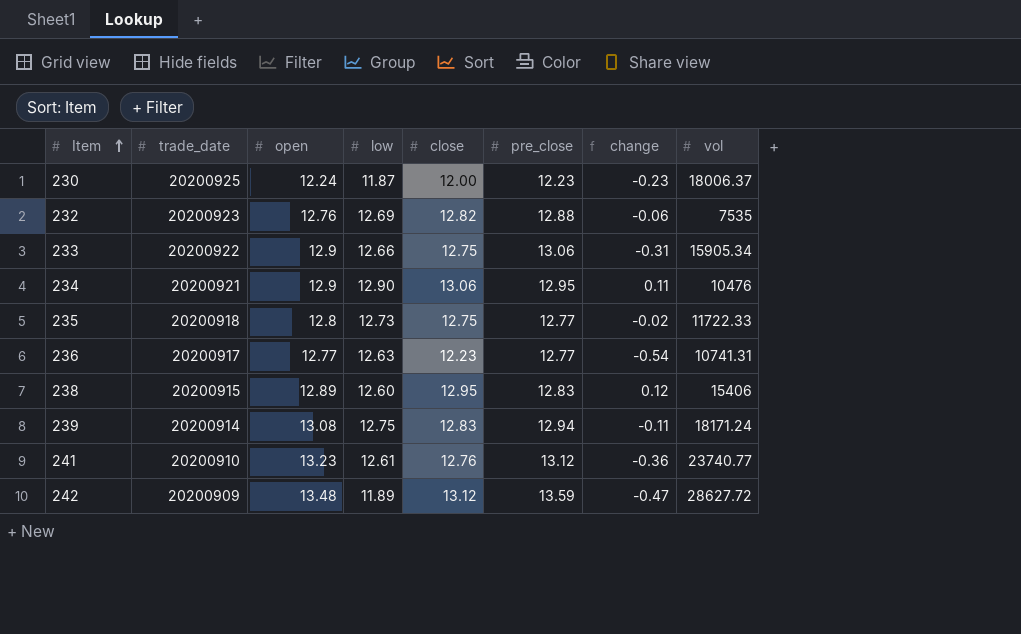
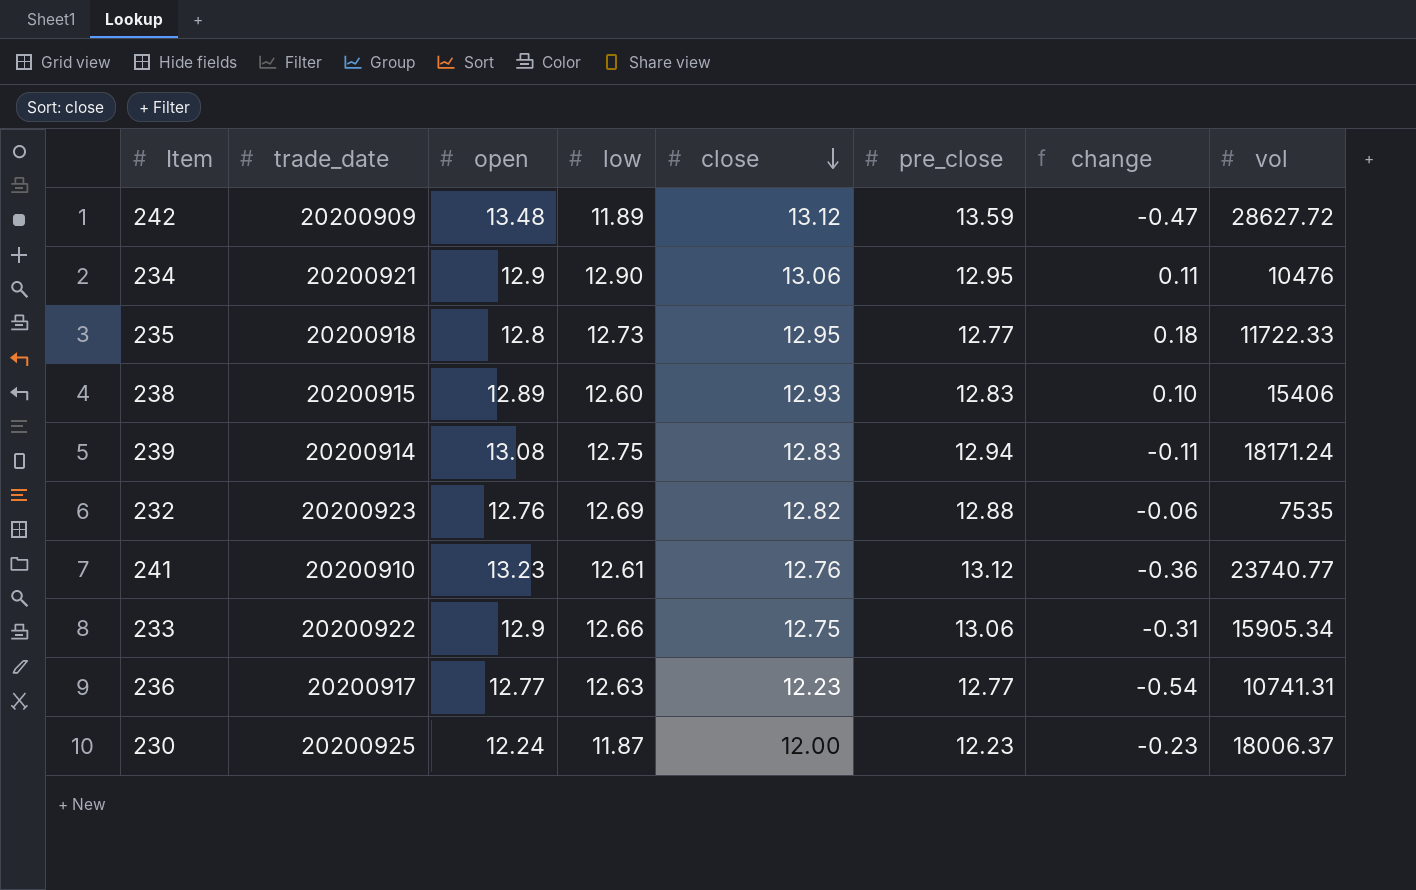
row order: Item ascending -> close descending
235 | close: 12.75 -> 12.95
235 | change: -0.02 -> 0.18
238 | close: 12.95 -> 12.93
238 | change: 0.12 -> 0.10

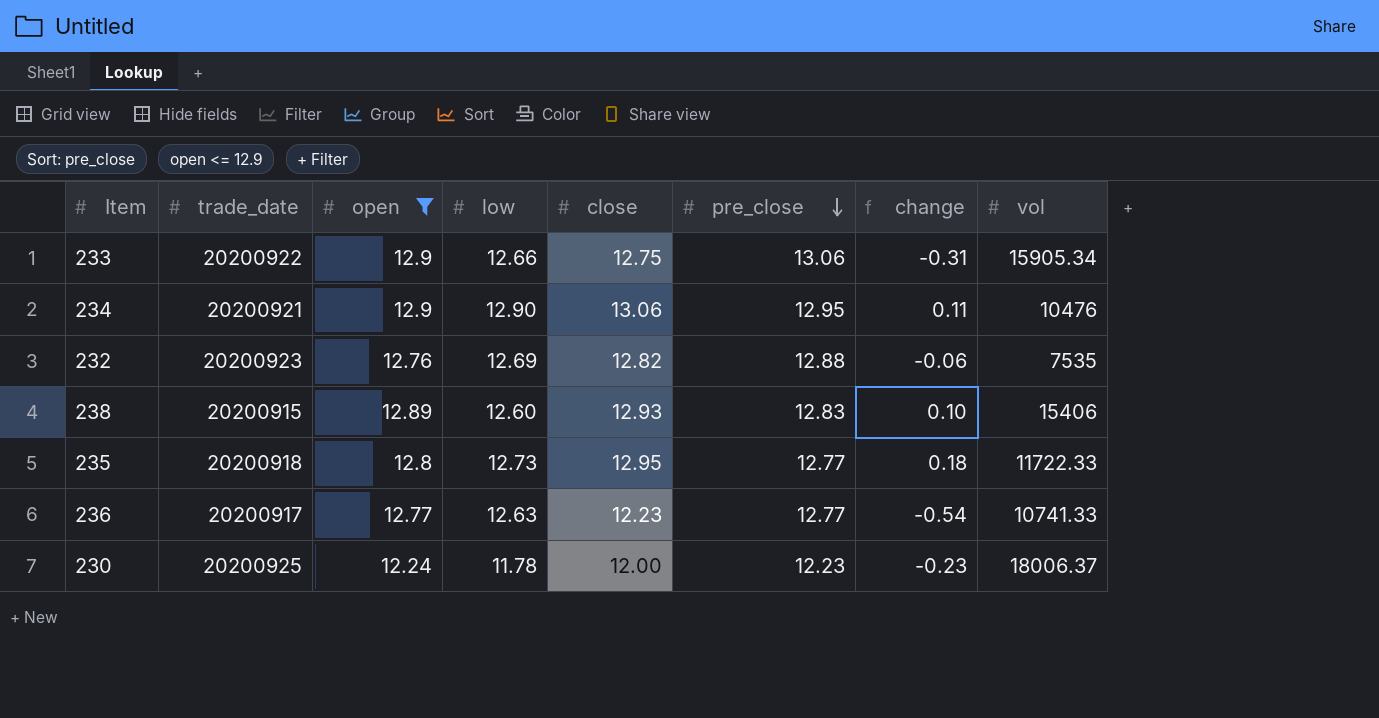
filter: none -> open <= 12.9
row order: close descending -> pre_close descending
236 | vol: 10741.31 -> 10741.33
230 | low: 11.87 -> 11.78

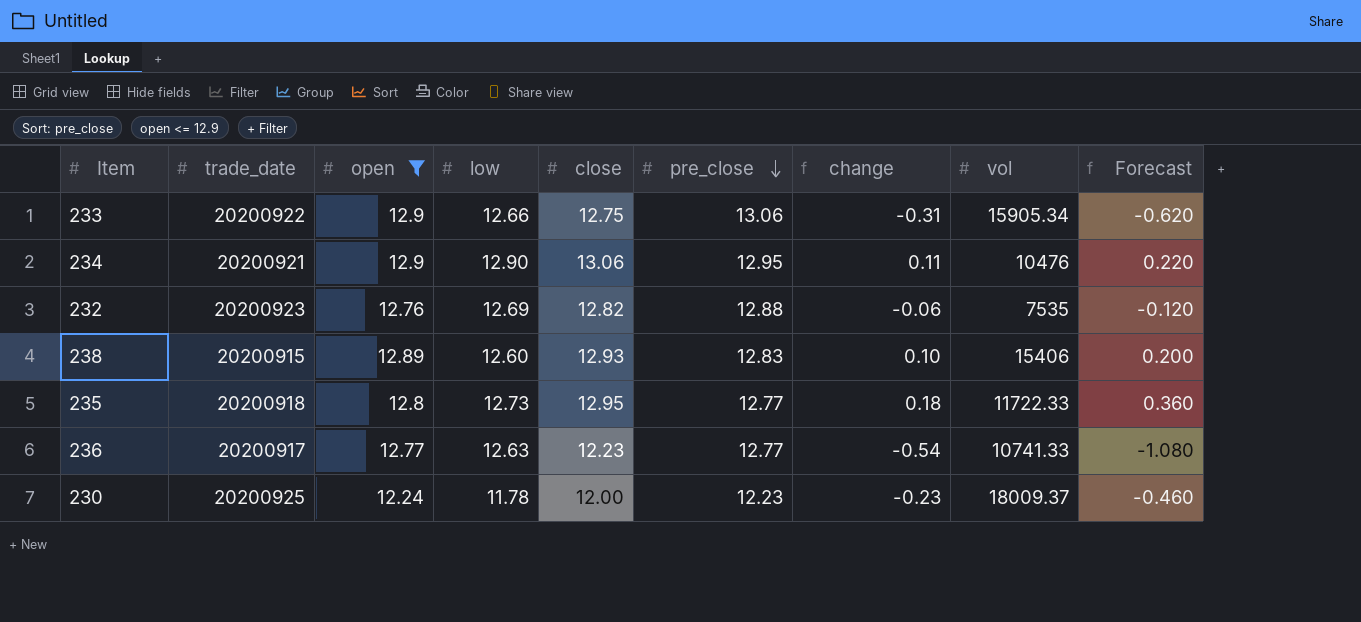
column Forecast | formula: none -> [change] * 2
230 | vol: 18006.37 -> 18009.37

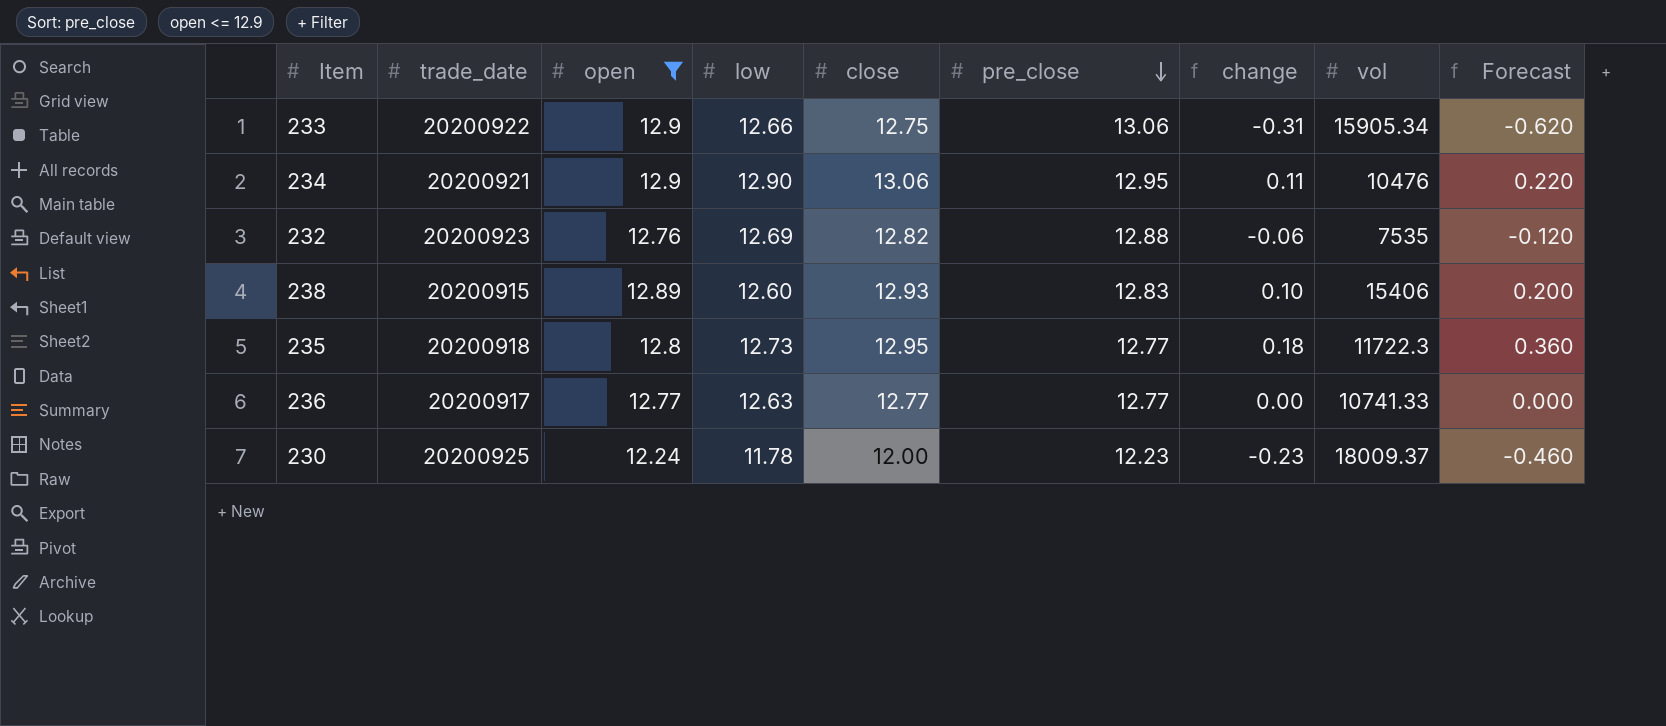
235 | vol: 11722.33 -> 11722.3
236 | close: 12.23 -> 12.77
236 | change: -0.54 -> 0.00
236 | Forecast: -1.080 -> 0.000

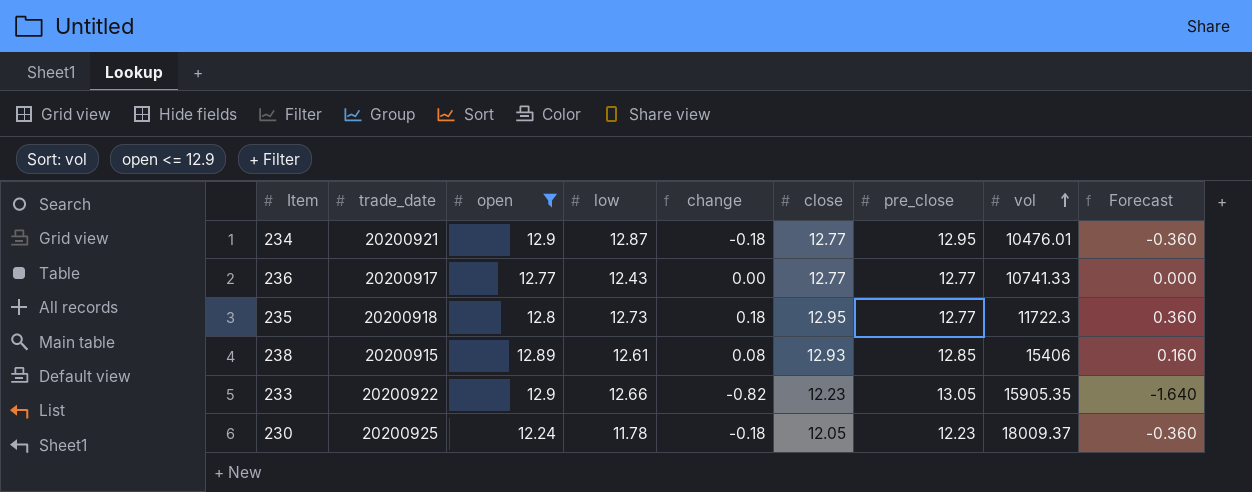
row order: pre_close descending -> vol ascending
column change | position: 7 -> 5
row 232: 20200923 | 12.76 | 12.69 | 12.82 | 12.88 | -0.06 | 7535 | -0.120 -> none
234 | low: 12.90 -> 12.87
234 | change: 0.11 -> -0.18
234 | close: 13.06 -> 12.77
234 | vol: 10476 -> 10476.01
234 | Forecast: 0.220 -> -0.360
236 | low: 12.63 -> 12.43
238 | low: 12.60 -> 12.61
238 | change: 0.10 -> 0.08
238 | pre_close: 12.83 -> 12.85
238 | Forecast: 0.200 -> 0.160
233 | change: -0.31 -> -0.82
233 | close: 12.75 -> 12.23
233 | pre_close: 13.06 -> 13.05
233 | vol: 15905.34 -> 15905.35
233 | Forecast: -0.620 -> -1.640
230 | change: -0.23 -> -0.18
230 | close: 12.00 -> 12.05
230 | Forecast: -0.460 -> -0.360

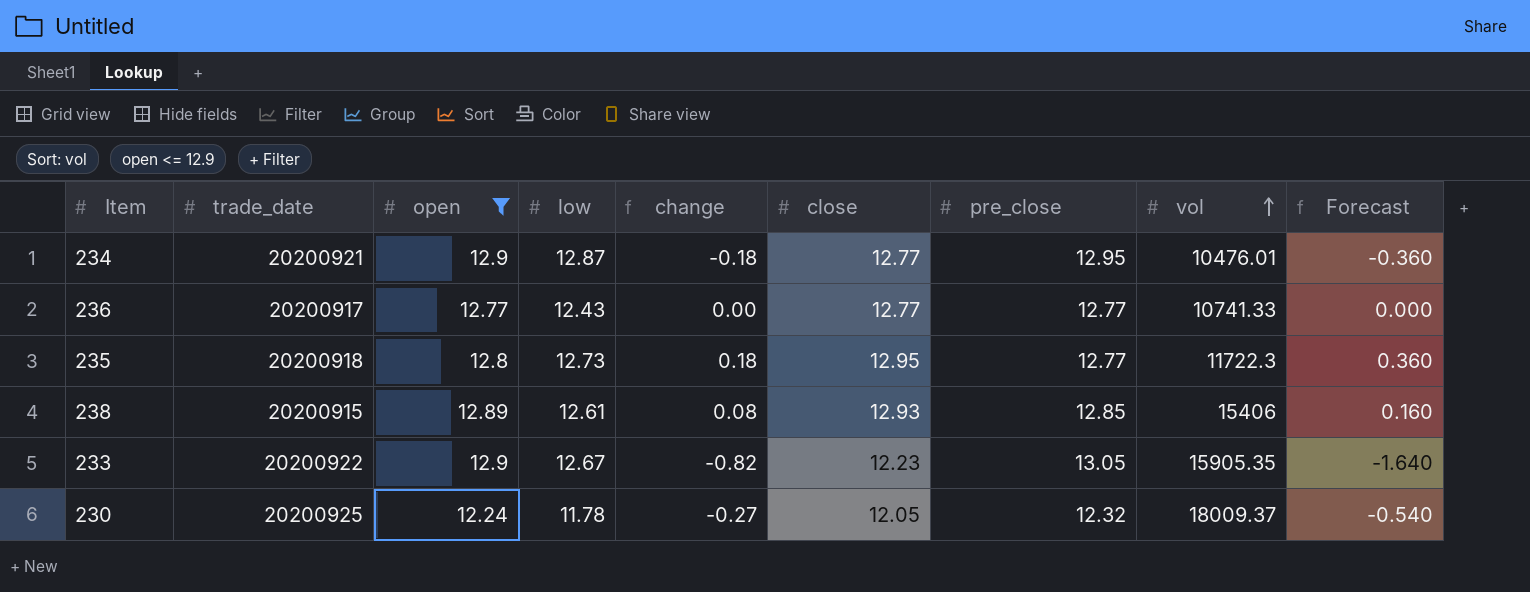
233 | low: 12.66 -> 12.67
230 | change: -0.18 -> -0.27
230 | pre_close: 12.23 -> 12.32
230 | Forecast: -0.360 -> -0.540

